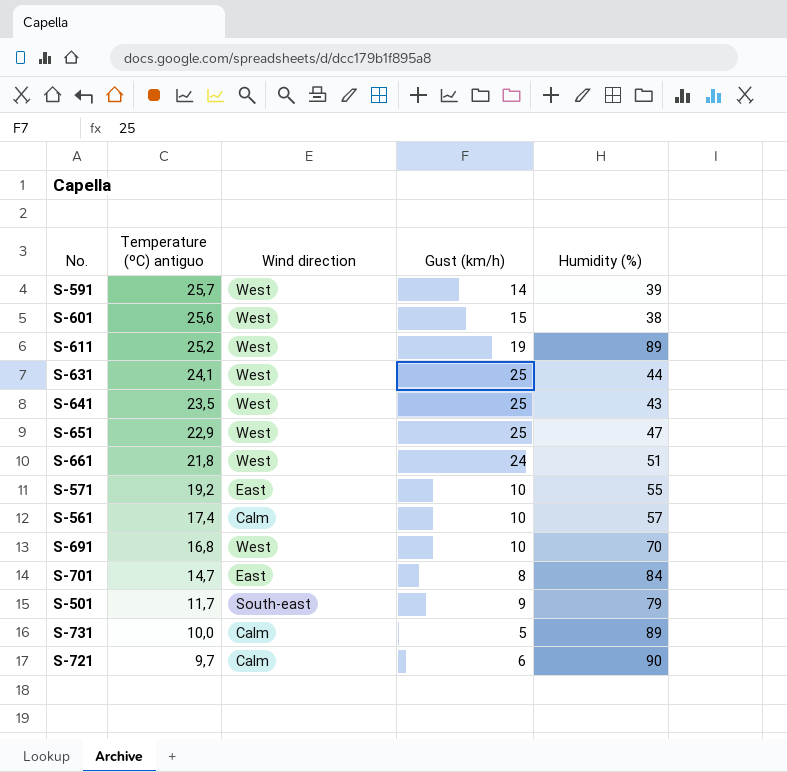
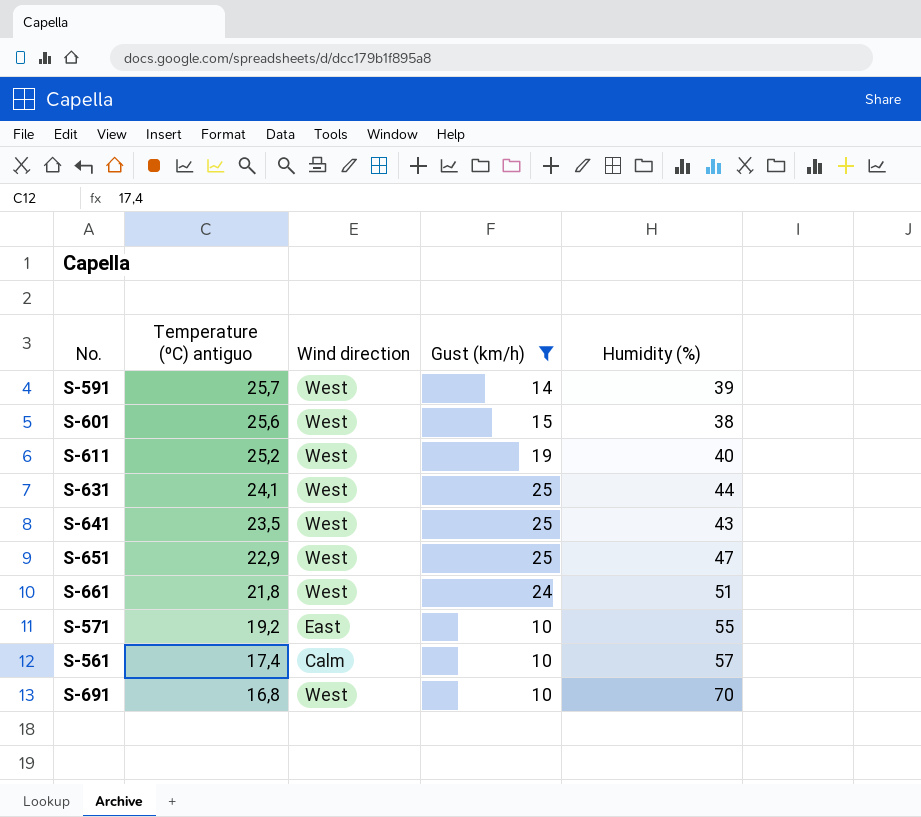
filter: none -> Gust (km/h) >= 10
S-611 | Humidity (%): 89 -> 40

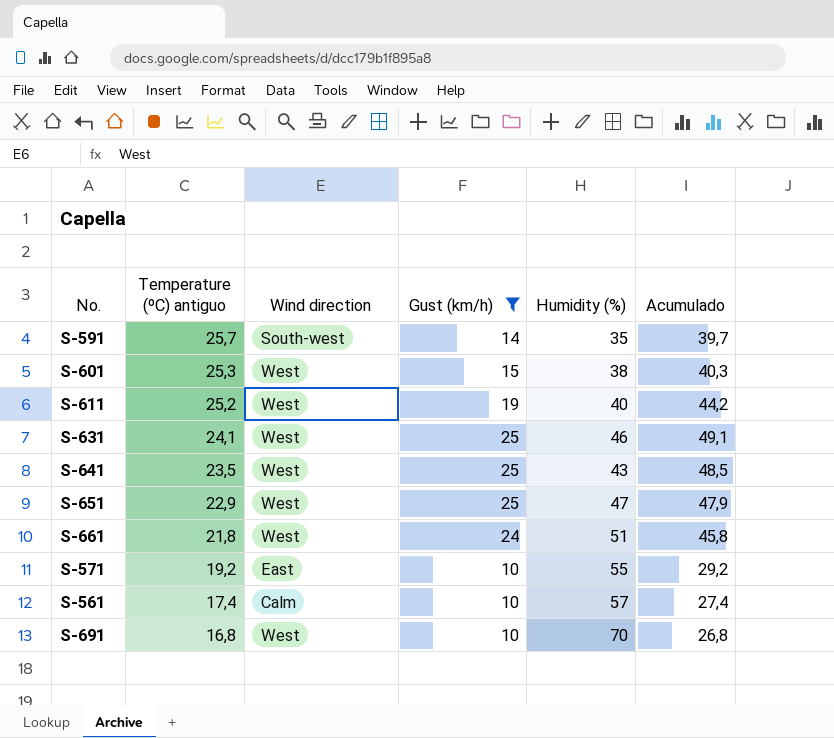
column Acumulado | formula: none -> [Temperature (ºC) antiguo] + [Gust (km/h)]
S-591 | Wind direction: West -> South-west
S-591 | Humidity (%): 39 -> 35
S-601 | Temperature (ºC) antiguo: 25,6 -> 25,3
S-631 | Humidity (%): 44 -> 46

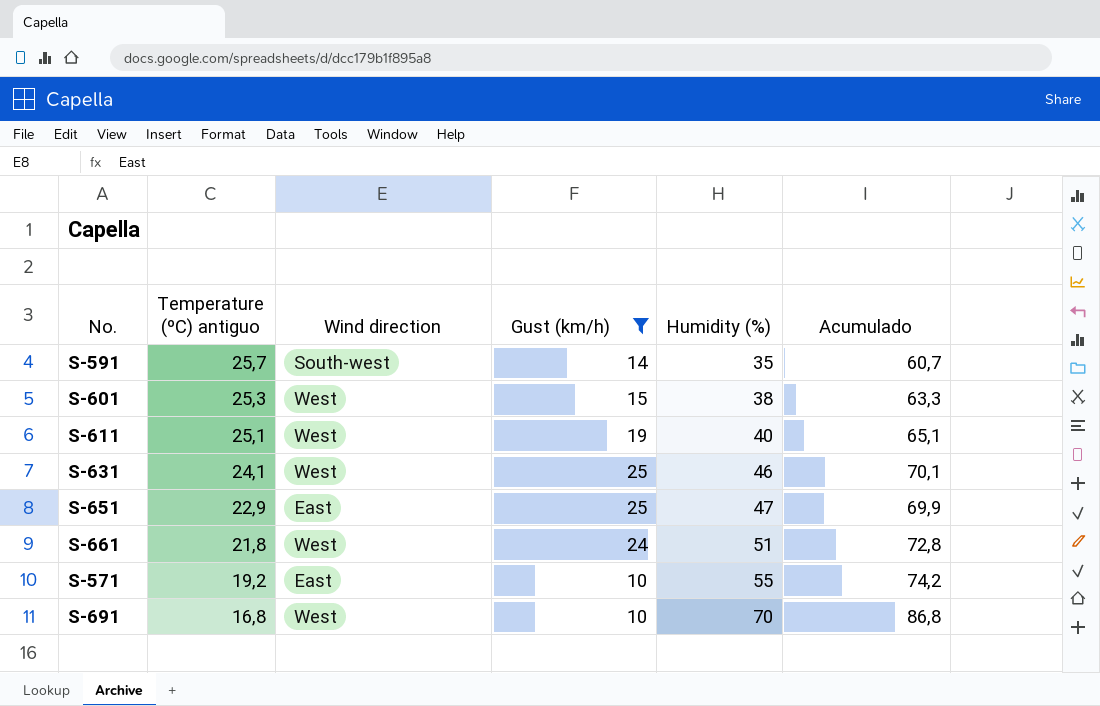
column Acumulado | formula: [Temperature (ºC) antiguo] + [Gust (km/h)] -> [Temperature (ºC) antiguo] + [Humidity (%)]
row S-641: 23,5 | West | 25 | 43 | 48,5 -> none
row S-561: 17,4 | Calm | 10 | 57 | 27,4 -> none
S-611 | Temperature (ºC) antiguo: 25,2 -> 25,1
S-651 | Wind direction: West -> East

